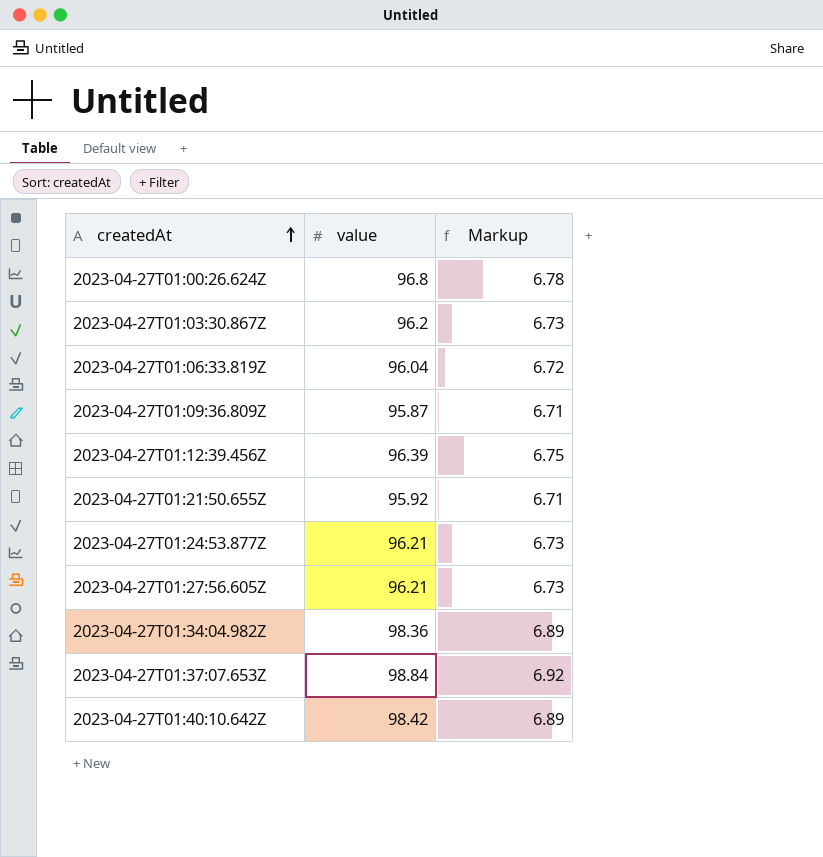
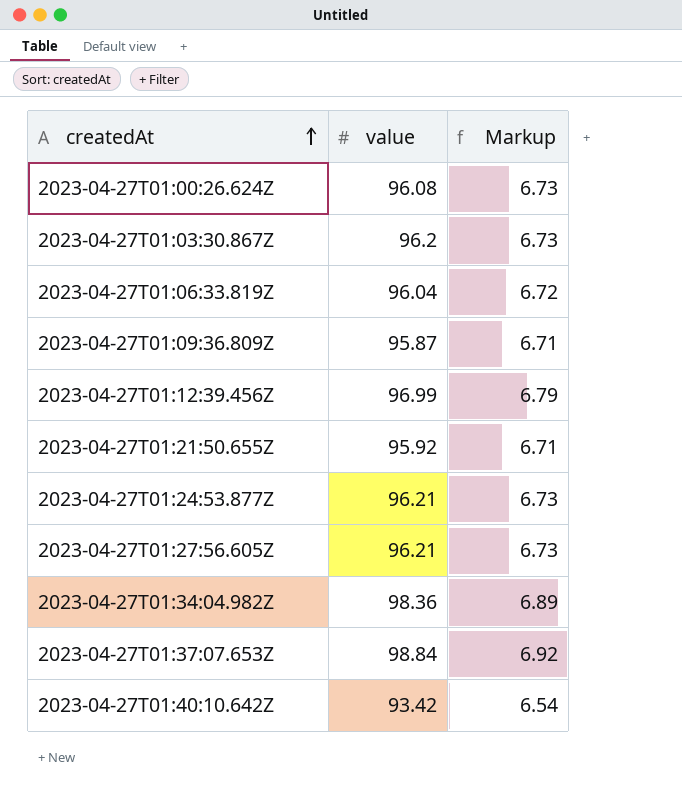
2023-04-27T01:00:26.624Z | value: 96.8 -> 96.08
2023-04-27T01:00:26.624Z | Markup: 6.78 -> 6.73
2023-04-27T01:12:39.456Z | value: 96.39 -> 96.99
2023-04-27T01:12:39.456Z | Markup: 6.75 -> 6.79
2023-04-27T01:40:10.642Z | value: 98.42 -> 93.42
2023-04-27T01:40:10.642Z | Markup: 6.89 -> 6.54

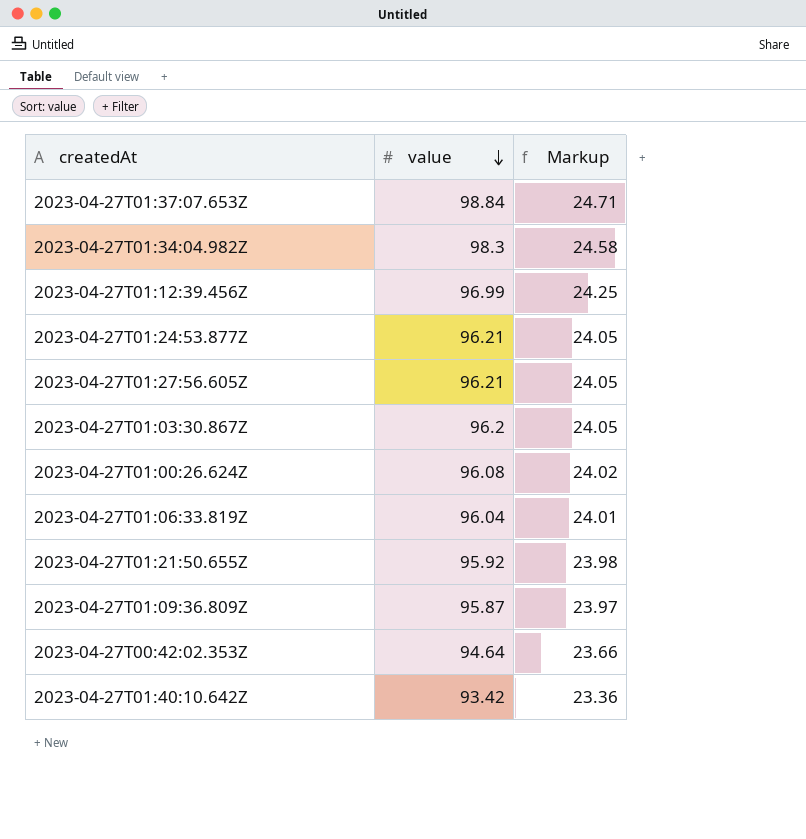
row order: createdAt ascending -> value descending
column Markup | formula: [value] * 0.07 -> [value] * 0.25
2023-04-27T01:34:04.982Z | value: 98.36 -> 98.3
row 2023-04-27T00:42:02.353Z: none -> 94.64 | 23.66

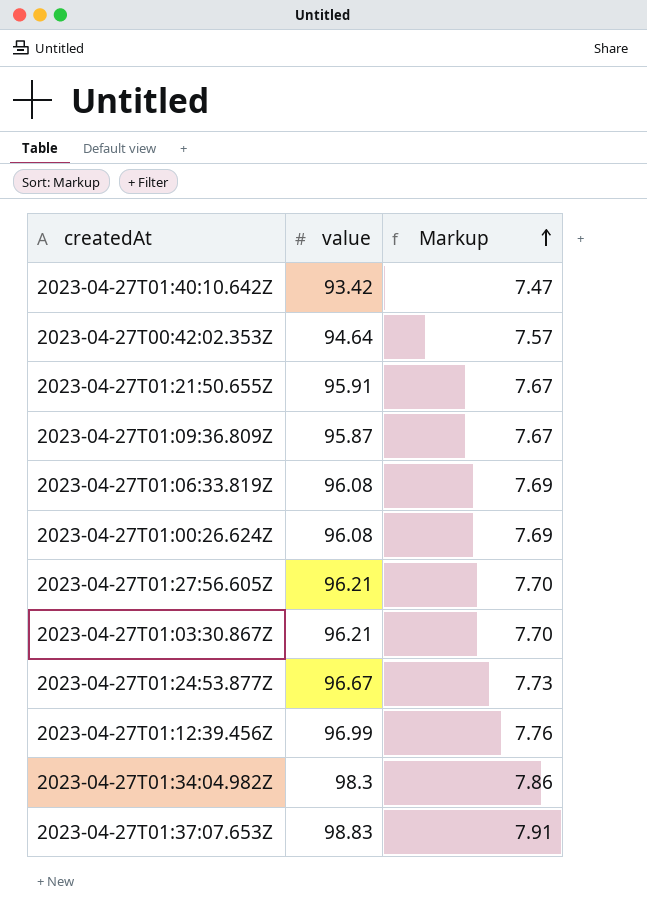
row order: value descending -> Markup ascending
column Markup | formula: [value] * 0.25 -> [value] * 0.08
2023-04-27T01:21:50.655Z | value: 95.92 -> 95.91
2023-04-27T01:06:33.819Z | value: 96.04 -> 96.08
2023-04-27T01:03:30.867Z | value: 96.2 -> 96.21
2023-04-27T01:24:53.877Z | value: 96.21 -> 96.67
2023-04-27T01:37:07.653Z | value: 98.84 -> 98.83

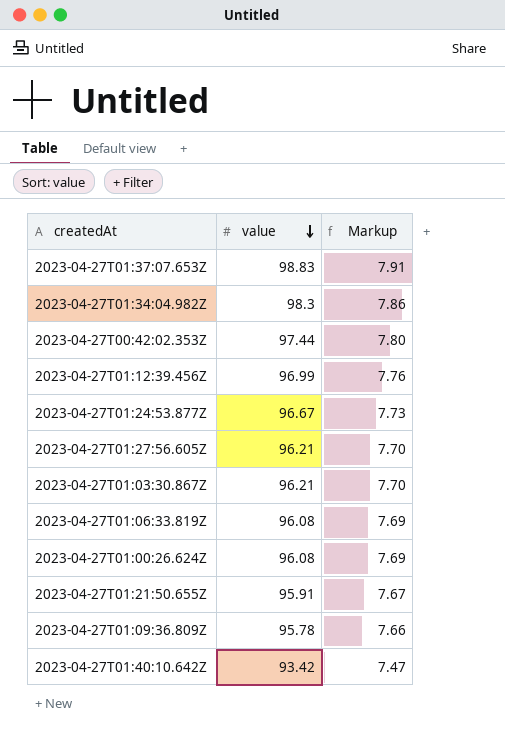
row order: Markup ascending -> value descending
2023-04-27T00:42:02.353Z | value: 94.64 -> 97.44
2023-04-27T00:42:02.353Z | Markup: 7.57 -> 7.80
2023-04-27T01:09:36.809Z | value: 95.87 -> 95.78
2023-04-27T01:09:36.809Z | Markup: 7.67 -> 7.66

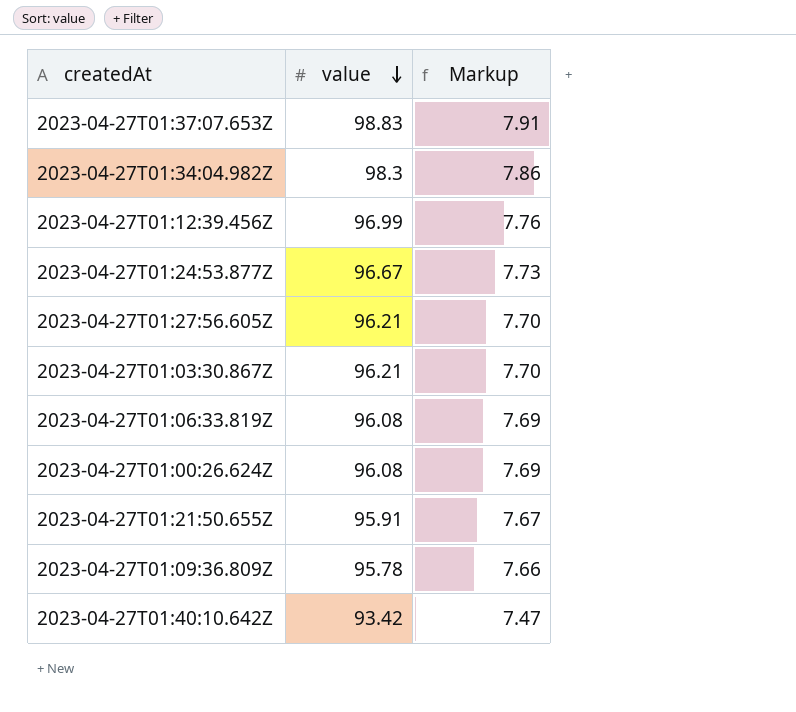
row 2023-04-27T00:42:02.353Z: 97.44 | 7.80 -> none

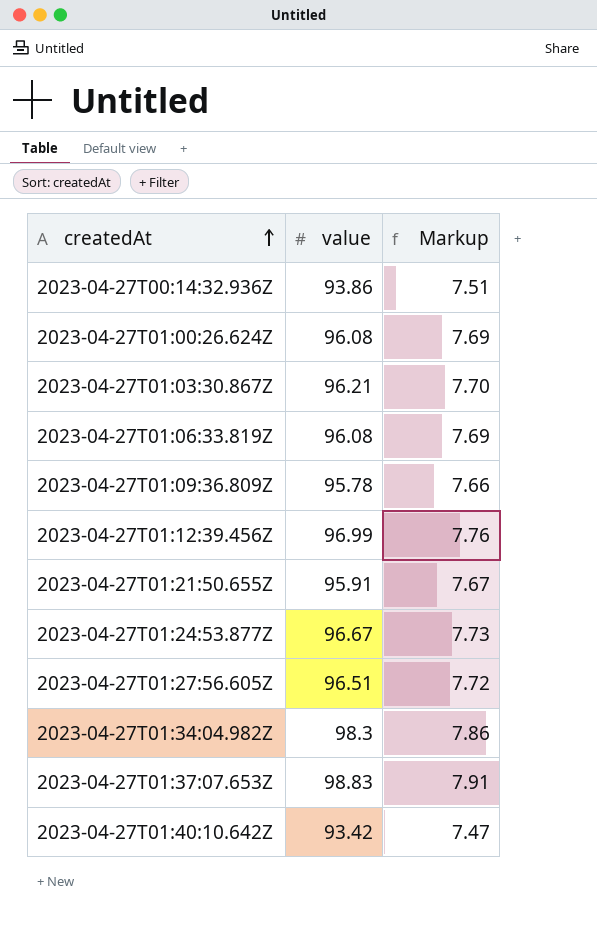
row order: value descending -> createdAt ascending
row 2023-04-27T00:14:32.936Z: none -> 93.86 | 7.51
2023-04-27T01:27:56.605Z | value: 96.21 -> 96.51
2023-04-27T01:27:56.605Z | Markup: 7.70 -> 7.72

